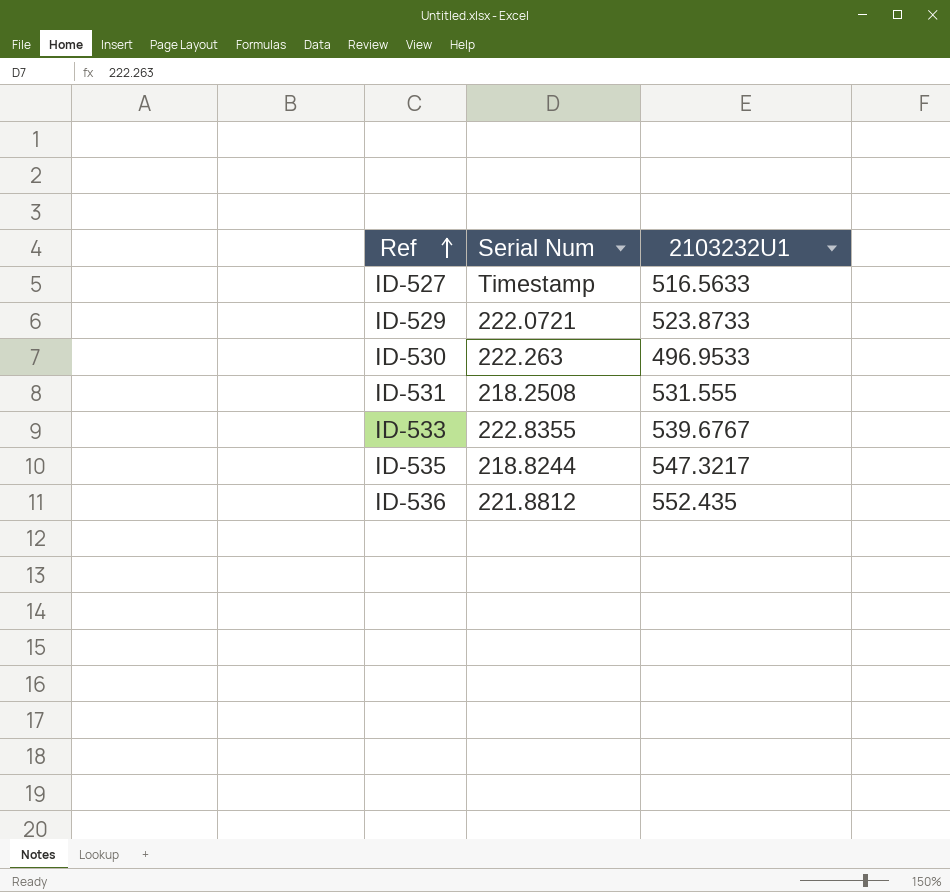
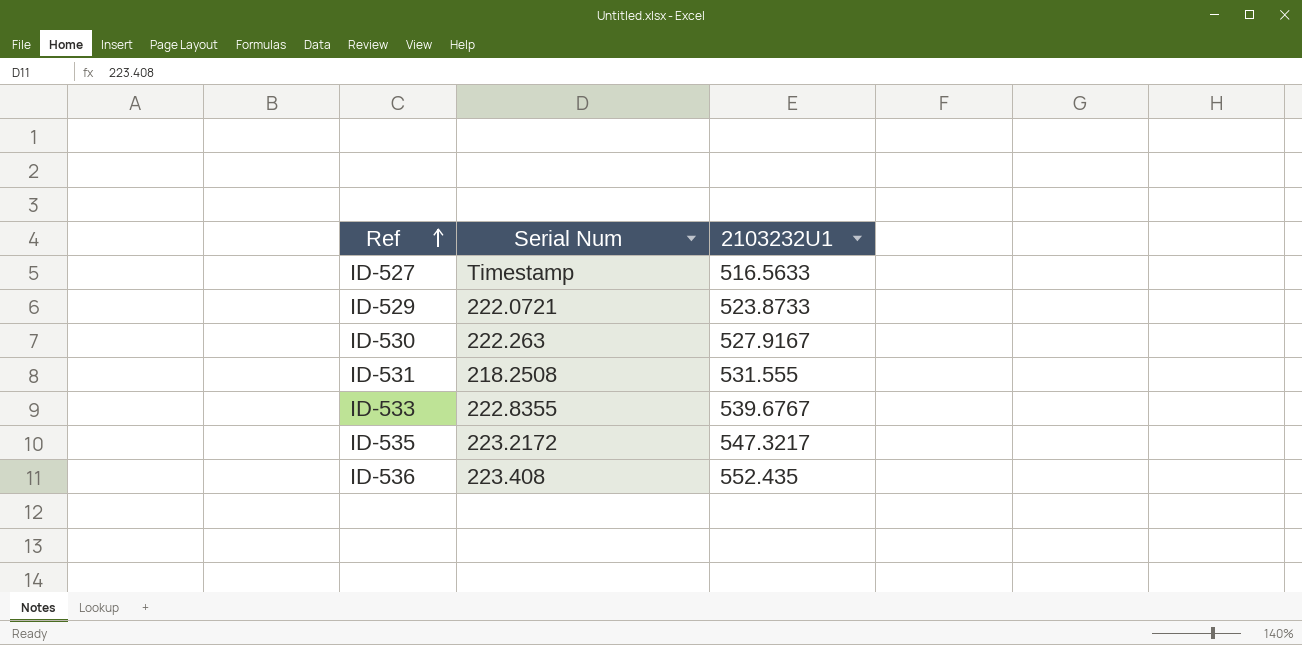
ID-530 | 2103232U1: 496.9533 -> 527.9167
ID-535 | Serial Num: 218.8244 -> 223.2172
ID-536 | Serial Num: 221.8812 -> 223.408

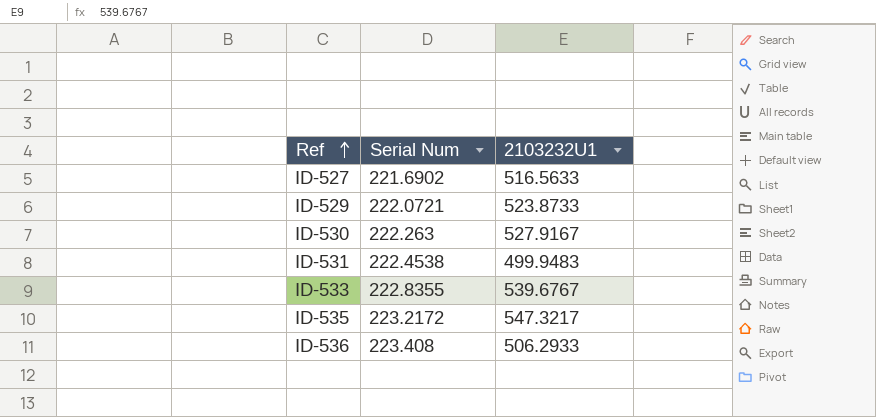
ID-527 | Serial Num: Timestamp -> 221.6902
ID-531 | Serial Num: 218.2508 -> 222.4538
ID-531 | 2103232U1: 531.555 -> 499.9483
ID-536 | 2103232U1: 552.435 -> 506.2933

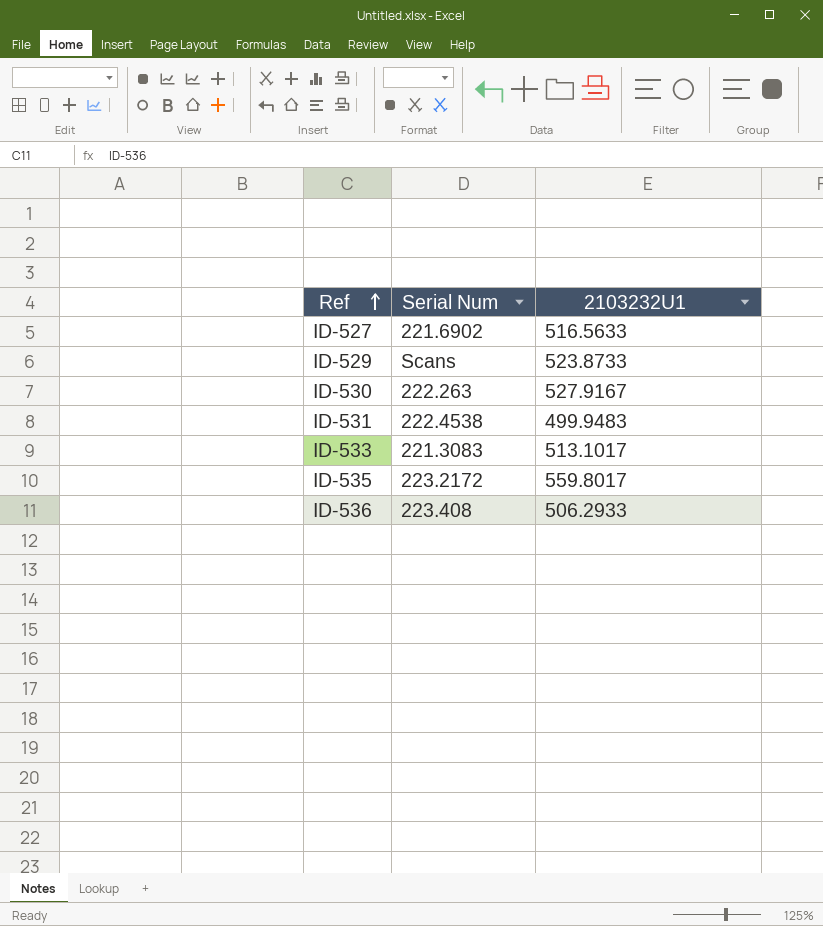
ID-529 | Serial Num: 222.0721 -> Scans
ID-533 | Serial Num: 222.8355 -> 221.3083
ID-533 | 2103232U1: 539.6767 -> 513.1017
ID-535 | 2103232U1: 547.3217 -> 559.8017

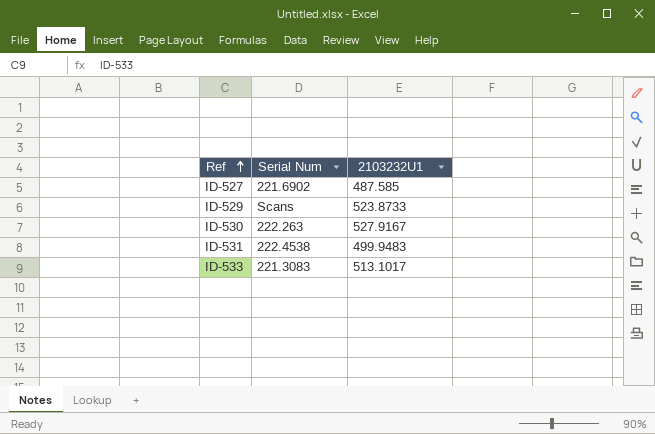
row ID-535: 223.2172 | 559.8017 -> none
row ID-536: 223.408 | 506.2933 -> none
ID-527 | 2103232U1: 516.5633 -> 487.585

